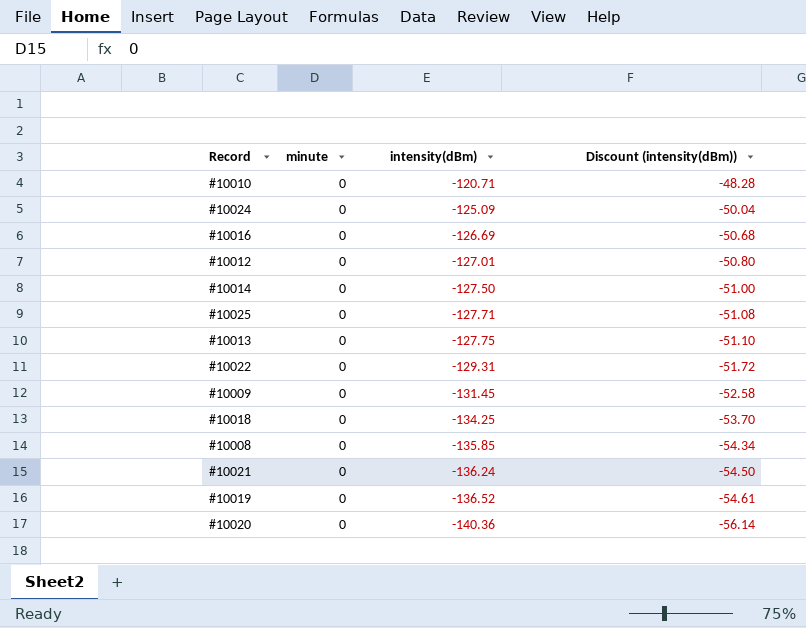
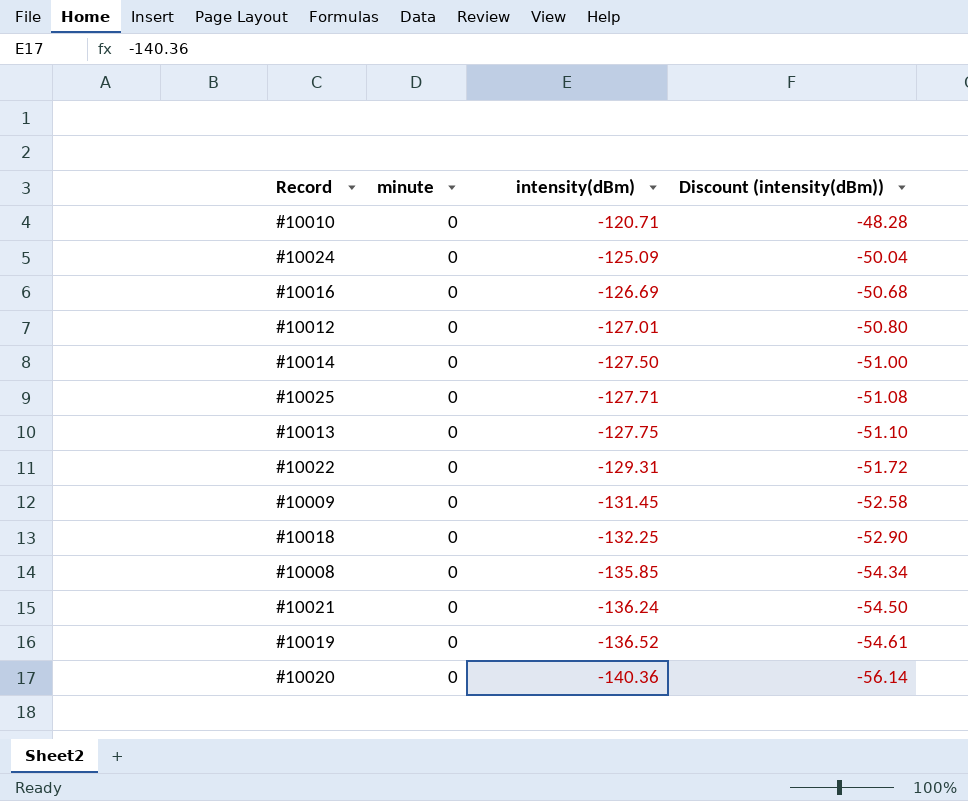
#10018 | intensity(dBm): -134.25 -> -132.25
#10018 | Discount (intensity(dBm)): -53.70 -> -52.90

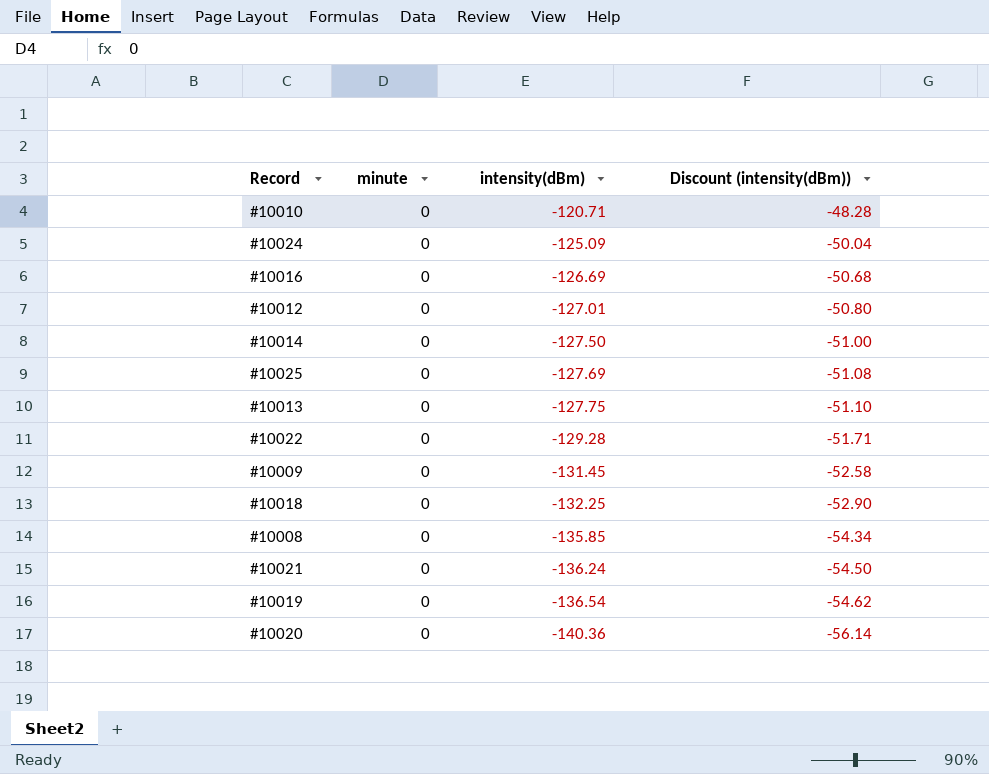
#10025 | intensity(dBm): -127.71 -> -127.69
#10022 | intensity(dBm): -129.31 -> -129.28
#10022 | Discount (intensity(dBm)): -51.72 -> -51.71
#10019 | intensity(dBm): -136.52 -> -136.54
#10019 | Discount (intensity(dBm)): -54.61 -> -54.62

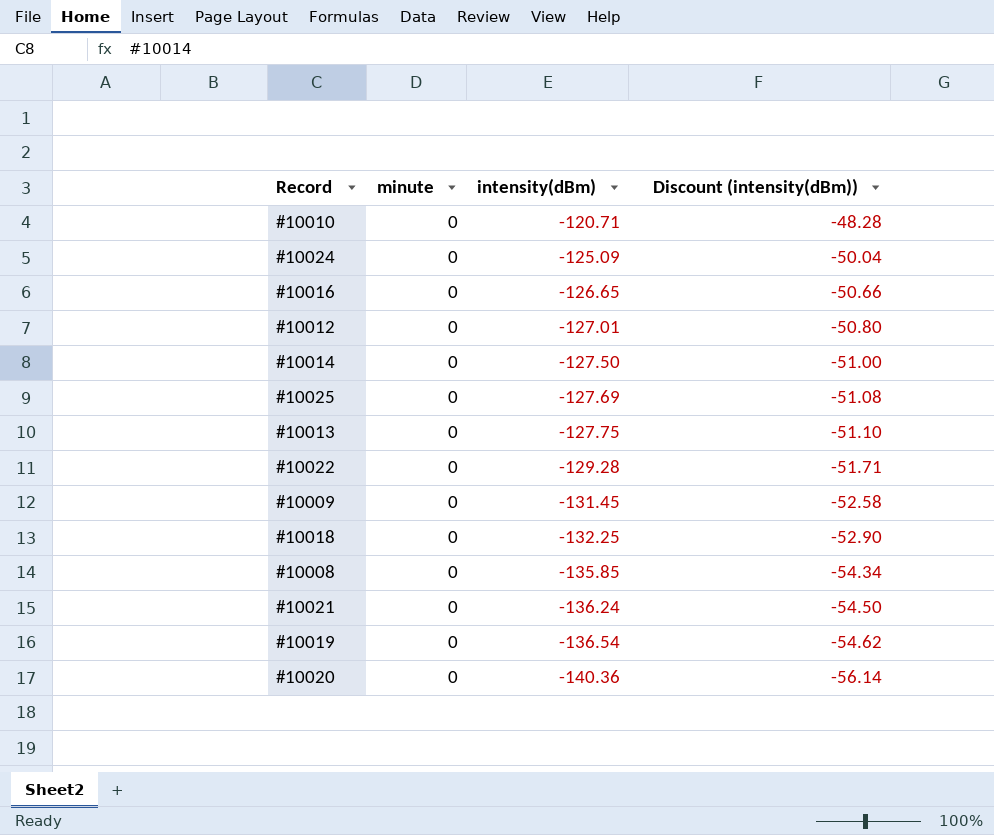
#10016 | intensity(dBm): -126.69 -> -126.65
#10016 | Discount (intensity(dBm)): -50.68 -> -50.66

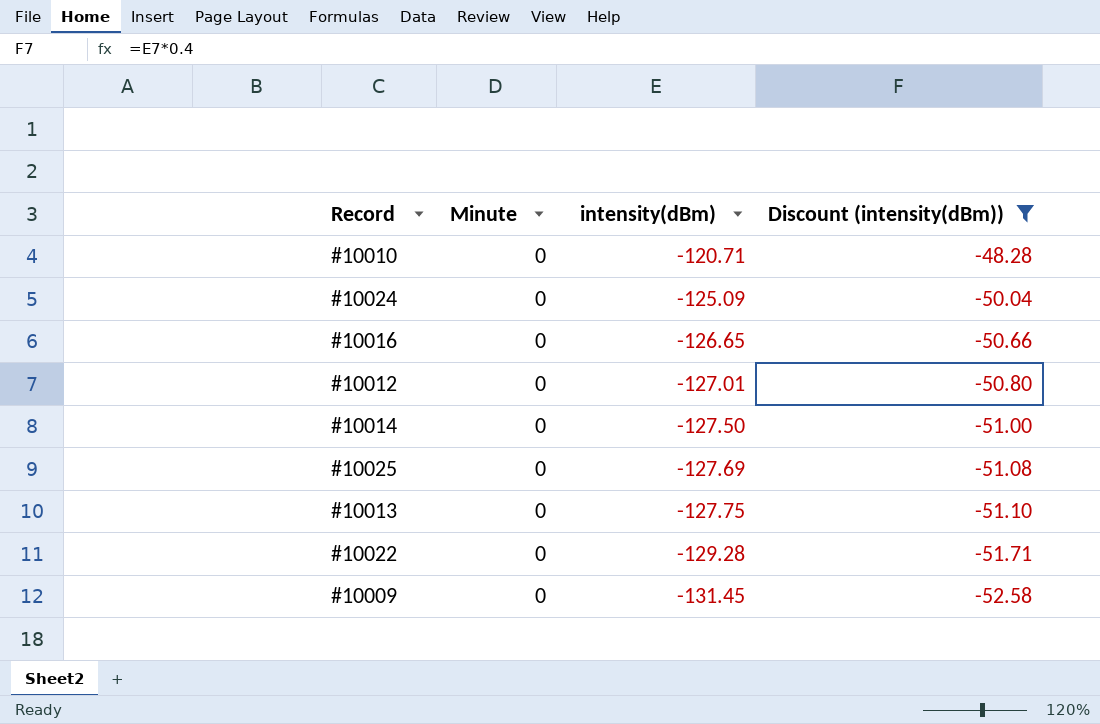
filter: none -> Discount (intensity(dBm)) >= -52.58
column name: minute -> Minute

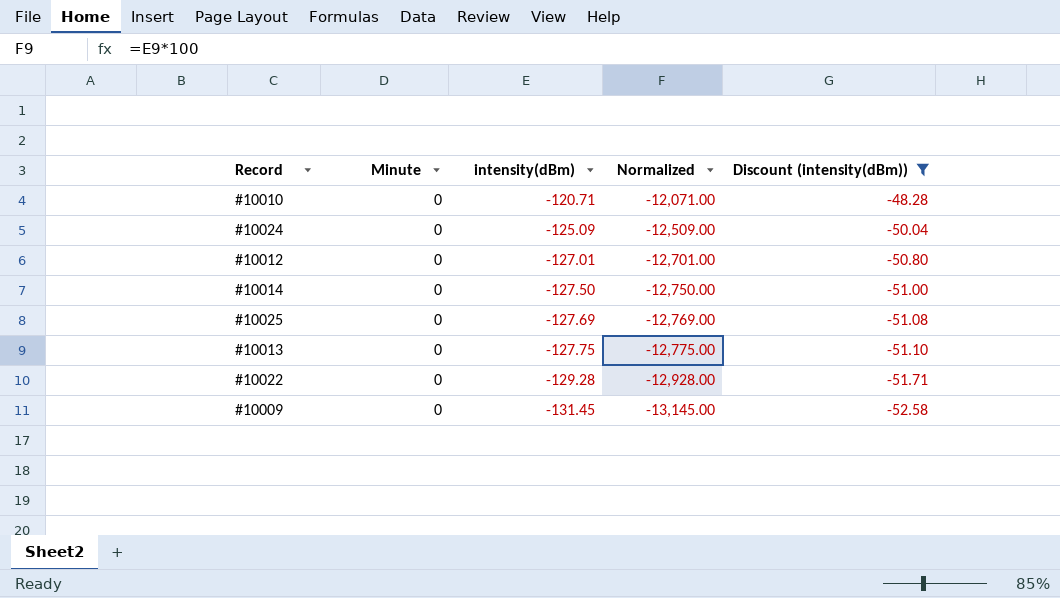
column Normalized | formula: none -> [intensity(dBm)] * 100
row #10016: 0 | -126.65 | -50.66 -> none

